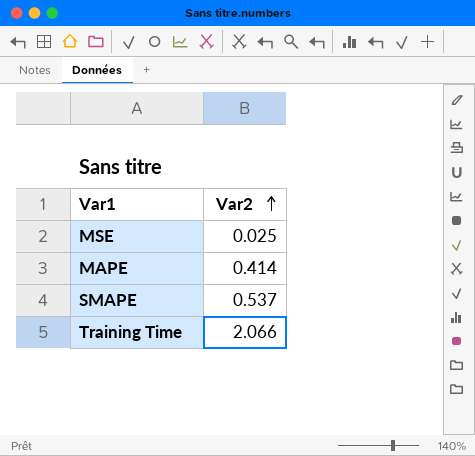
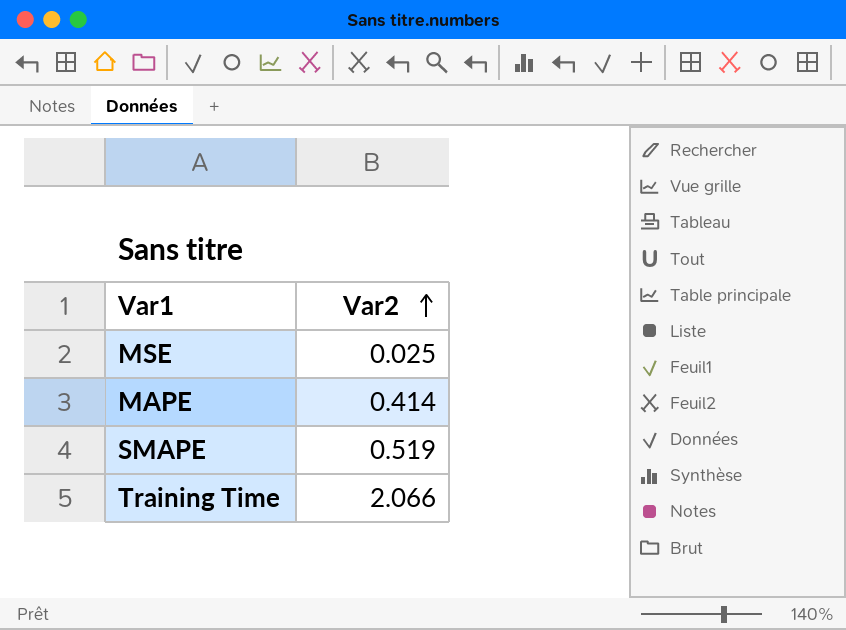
SMAPE | Var2: 0.537 -> 0.519

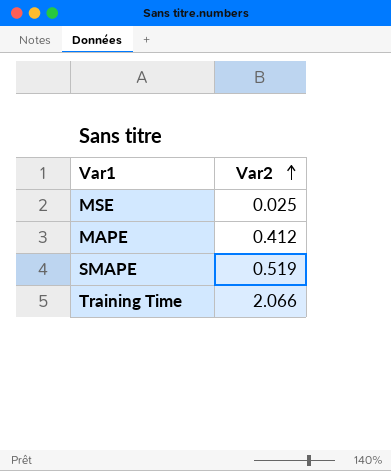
MAPE | Var2: 0.414 -> 0.412

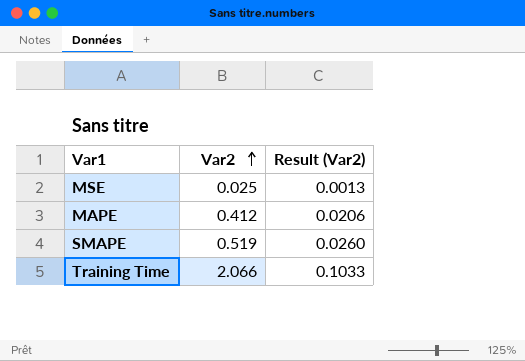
column Result (Var2) | formula: none -> [Var2] * 0.05

